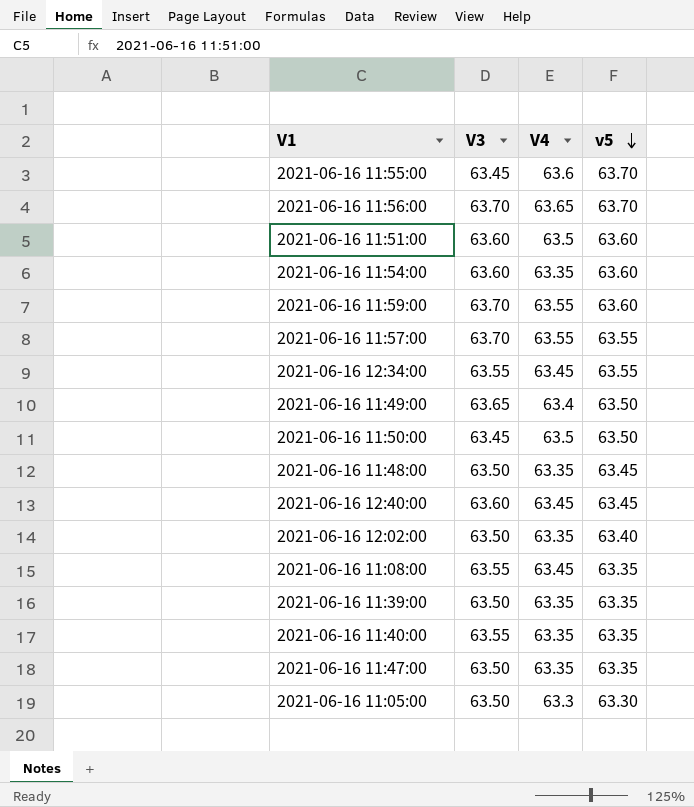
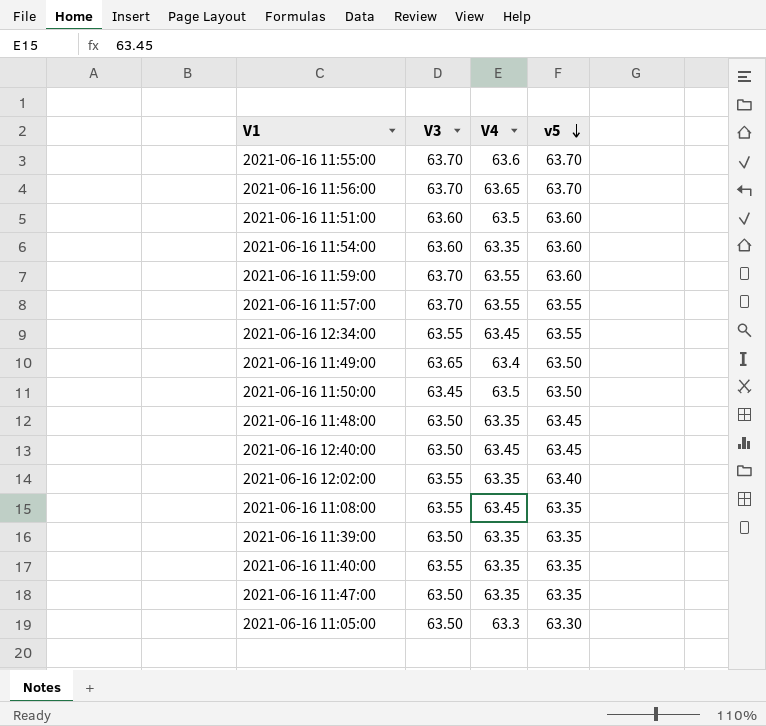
2021-06-16 11:55:00 | V3: 63.45 -> 63.70
2021-06-16 12:40:00 | V3: 63.60 -> 63.50
2021-06-16 12:02:00 | V3: 63.50 -> 63.55

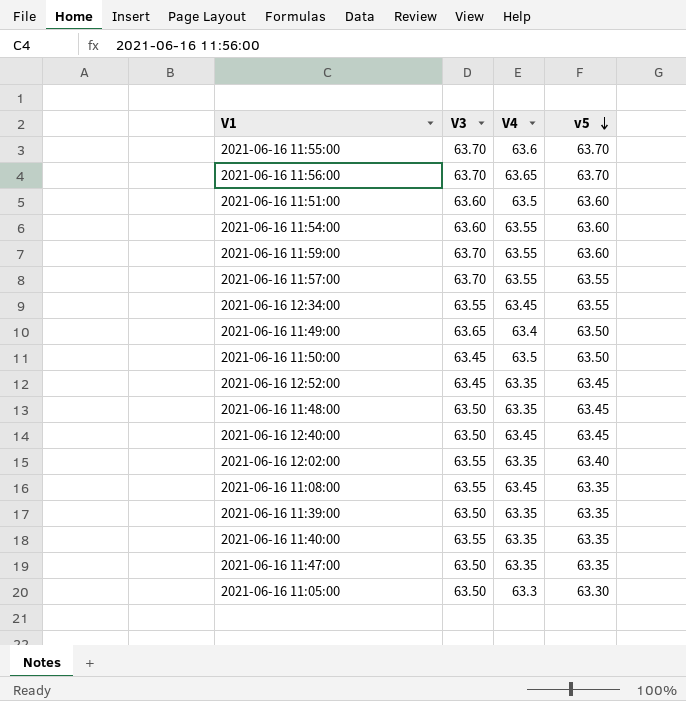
2021-06-16 11:54:00 | V4: 63.35 -> 63.55
row 2021-06-16 12:52:00: none -> 63.45 | 63.35 | 63.45

